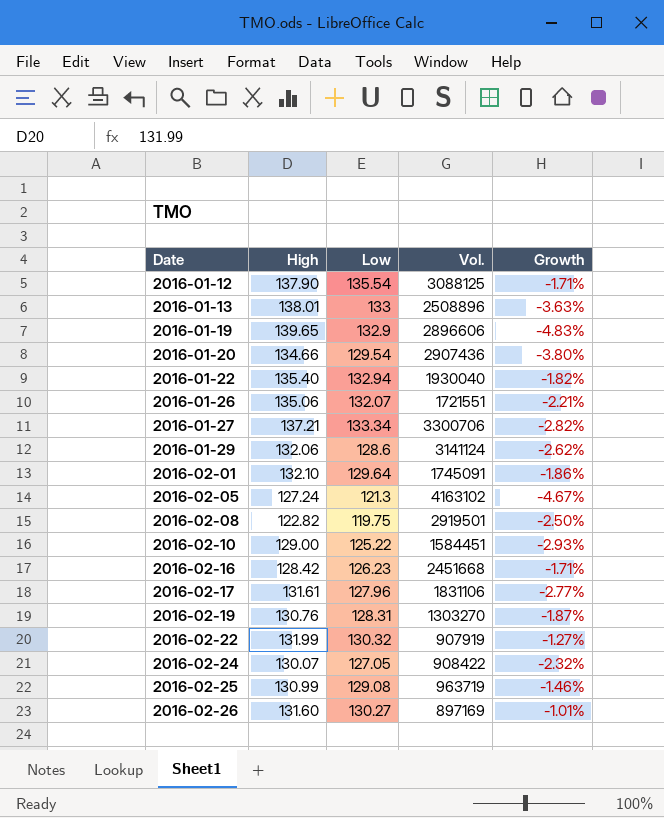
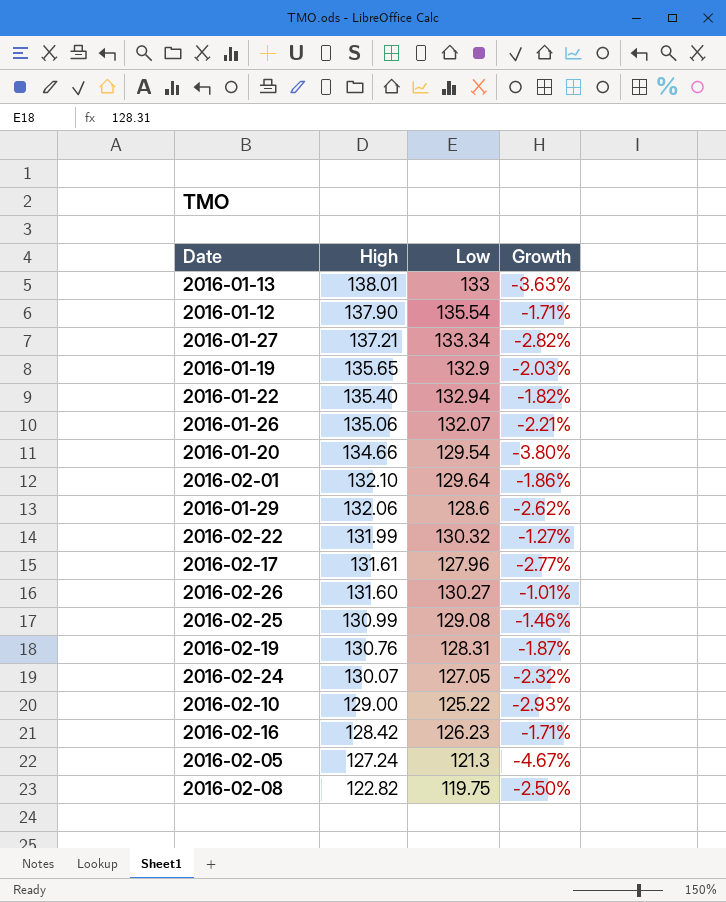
row order: Date ascending -> High descending
column Vol. | position: 4 -> none
2016-01-19 | High: 139.65 -> 135.65
2016-01-19 | Growth: -4.83% -> -2.03%

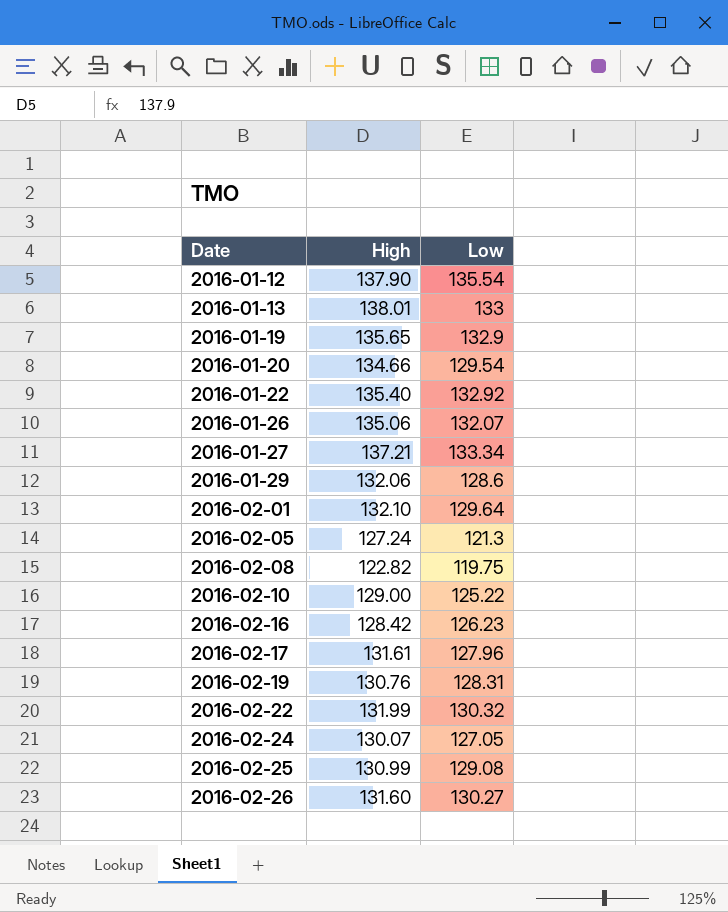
row order: High descending -> Date ascending
column Growth | formula: ([Low] - [High]) / [High] -> none
2016-01-22 | Low: 132.94 -> 132.92

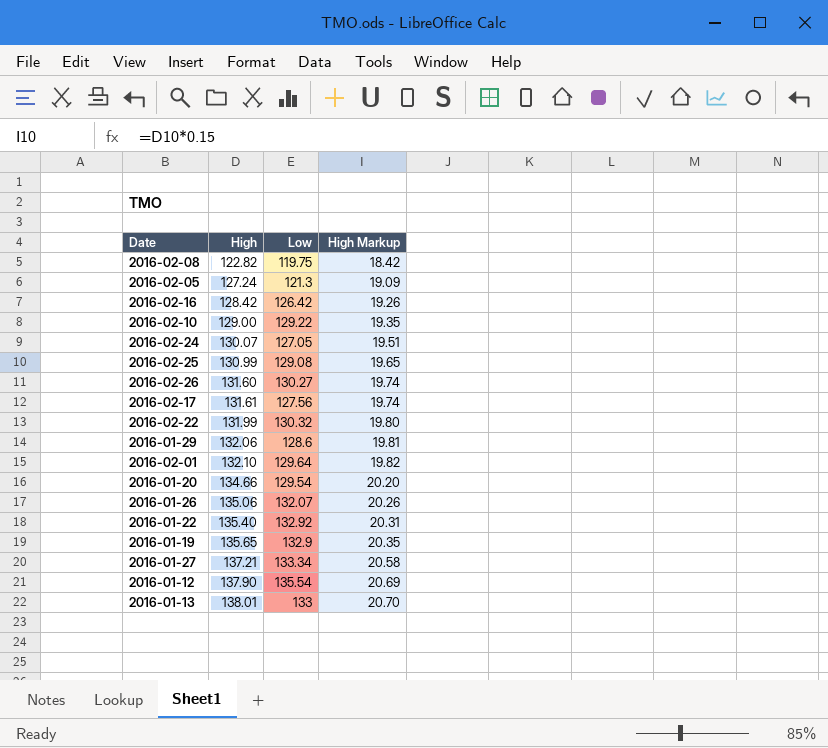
row order: Date ascending -> High ascending
column High Markup | formula: none -> [High] * 0.15
row 2016-02-19: 130.76 | 128.31 -> none
2016-02-16 | Low: 126.23 -> 126.42
2016-02-10 | Low: 125.22 -> 129.22
2016-02-17 | Low: 127.96 -> 127.56

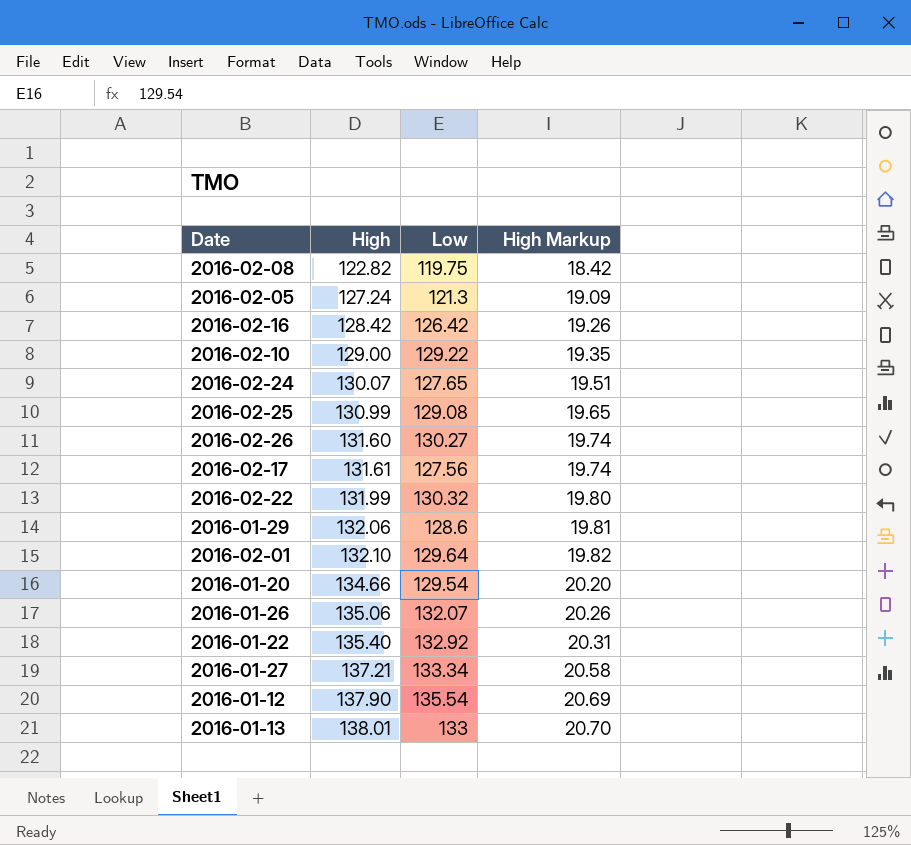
row 2016-01-19: 135.65 | 132.9 | 20.35 -> none
2016-02-24 | Low: 127.05 -> 127.65

